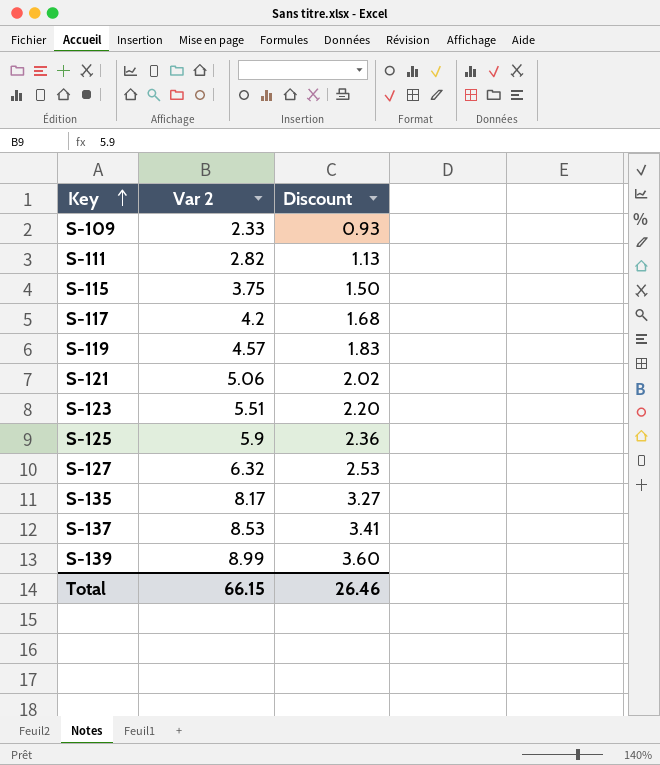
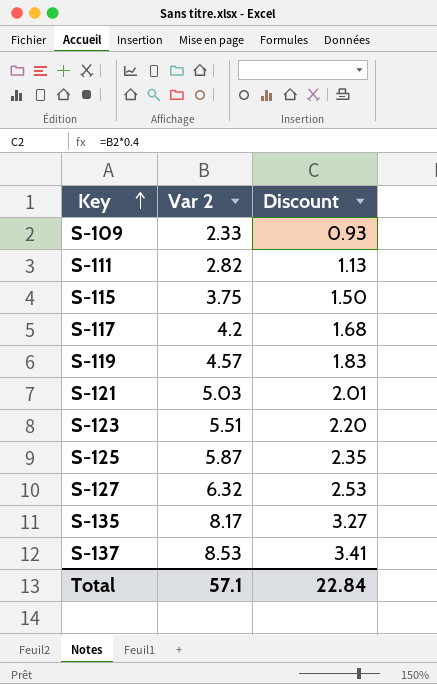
row S-139: 8.99 | 3.60 -> none
S-121 | Var 2: 5.06 -> 5.03
S-121 | Discount: 2.02 -> 2.01
S-125 | Var 2: 5.9 -> 5.87
S-125 | Discount: 2.36 -> 2.35
Total | Var 2: 66.15 -> 57.1
Total | Discount: 26.46 -> 22.84

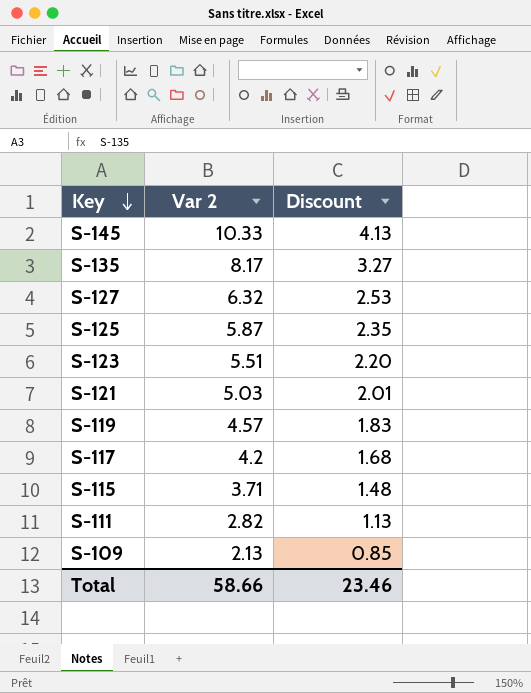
row order: Key ascending -> Key descending
row S-137: 8.53 | 3.41 -> none
row S-145: none -> 10.33 | 4.13
S-115 | Var 2: 3.75 -> 3.71
S-115 | Discount: 1.50 -> 1.48
S-109 | Var 2: 2.33 -> 2.13
S-109 | Discount: 0.93 -> 0.85
Total | Var 2: 57.1 -> 58.66
Total | Discount: 22.84 -> 23.46

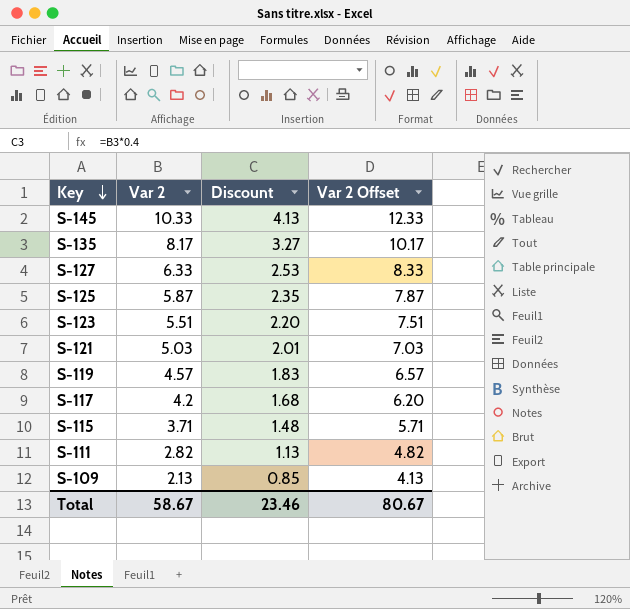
column Var 2 Offset | formula: none -> [Var 2] + 2
S-127 | Var 2: 6.32 -> 6.33
Total | Var 2: 58.66 -> 58.67

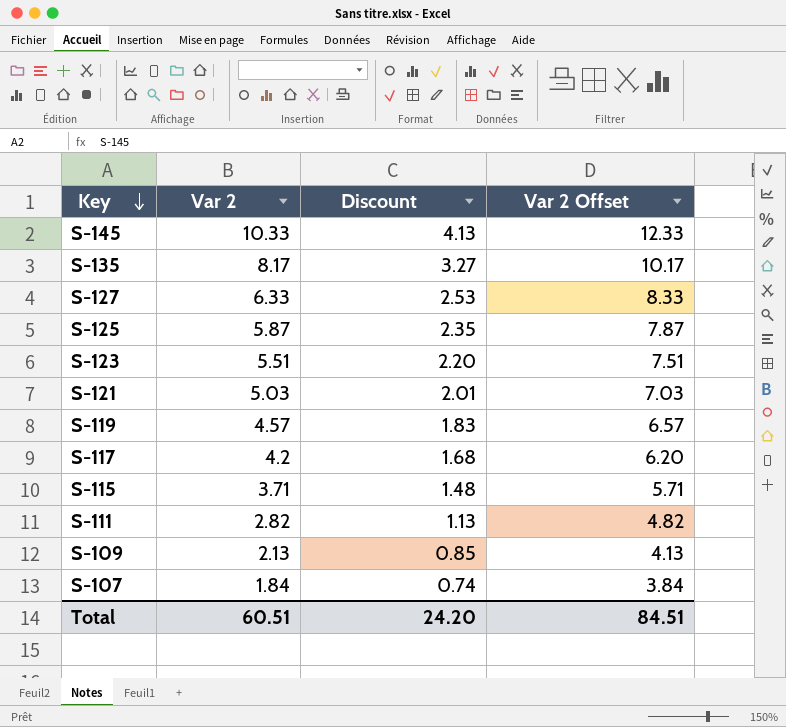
row S-107: none -> 1.84 | 0.74 | 3.84
Total | Var 2: 58.67 -> 60.51
Total | Discount: 23.46 -> 24.20
Total | Var 2 Offset: 80.67 -> 84.51

